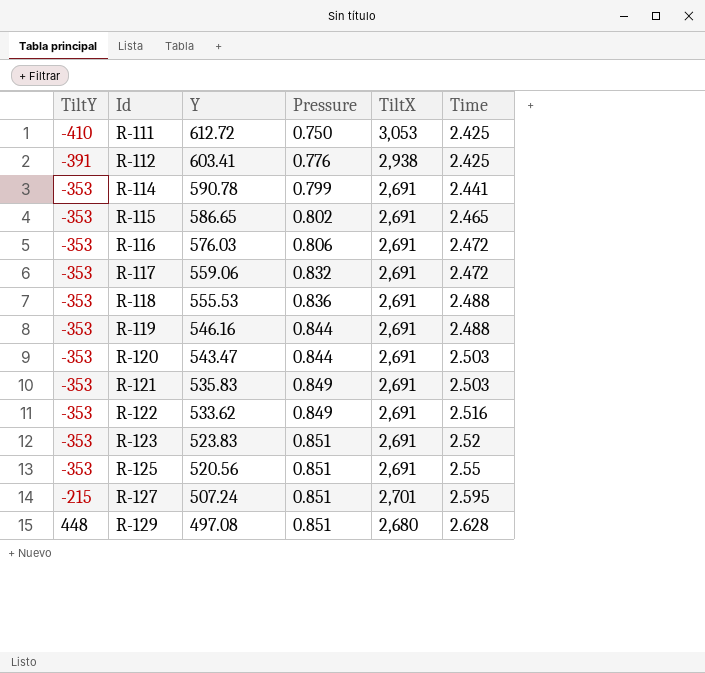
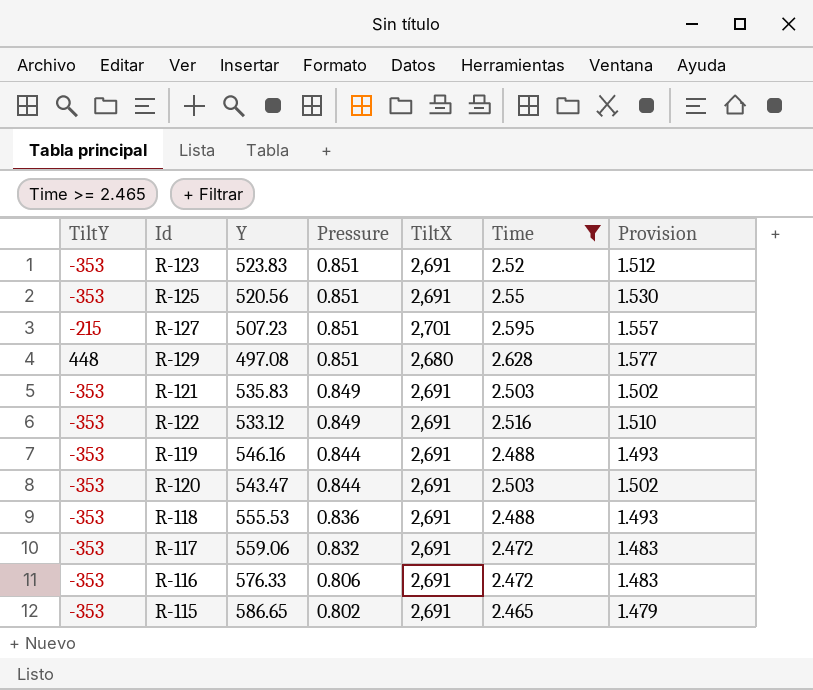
filter: none -> Time >= 2.465
row order: TiltY ascending -> Pressure descending
column Provision | formula: none -> [Time] * 0.6
R-127 | Y: 507.24 -> 507.23
R-122 | Y: 533.62 -> 533.12
R-116 | Y: 576.03 -> 576.33

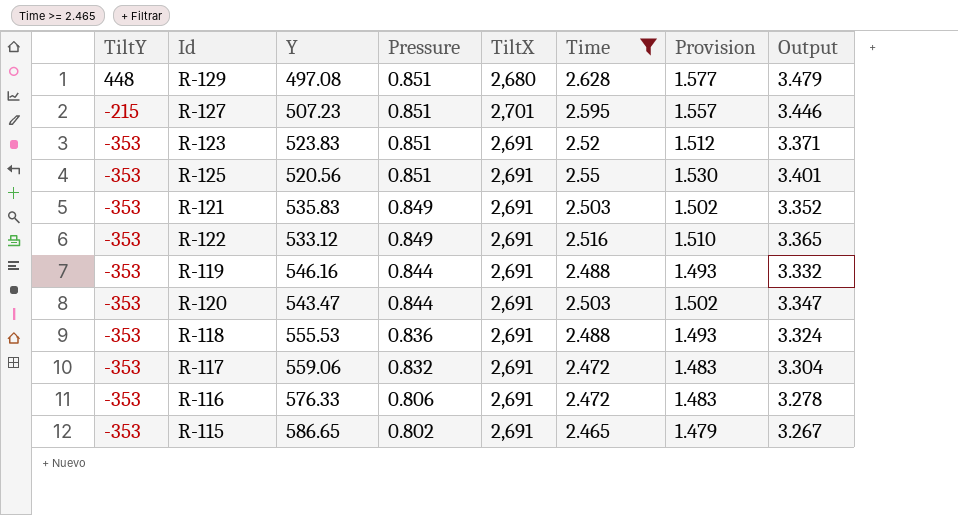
row order: Pressure descending -> TiltY descending
column Output | formula: none -> [Pressure] + [Time]

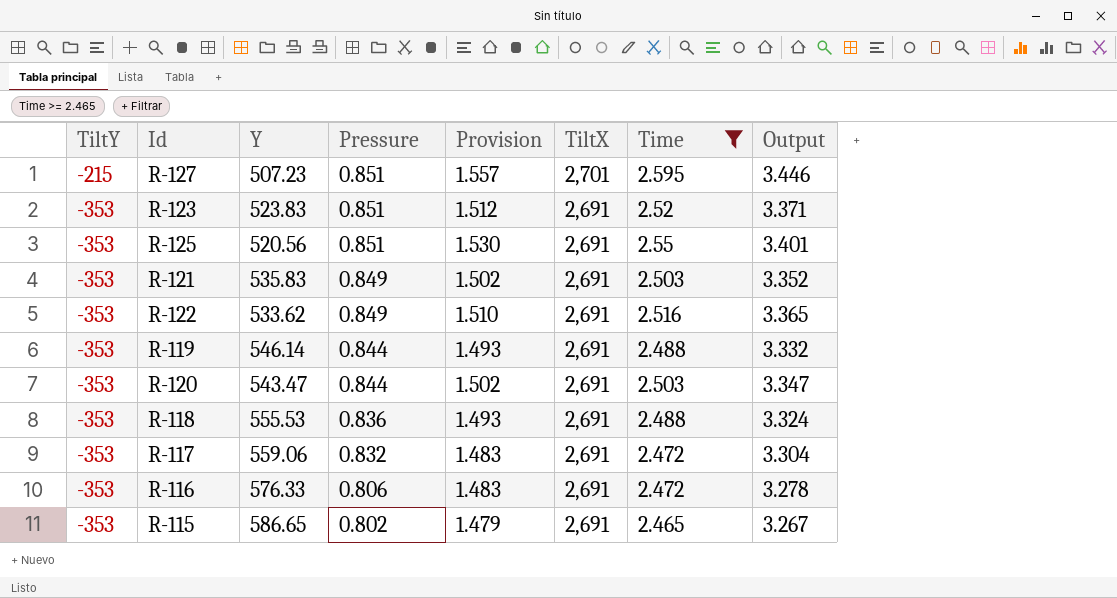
column Provision | position: 7 -> 5
row R-129: 448 | 497.08 | 0.851 | 2,680 | 2.628 | 1.577 | 3.479 -> none
R-122 | Y: 533.12 -> 533.62
R-119 | Y: 546.16 -> 546.14

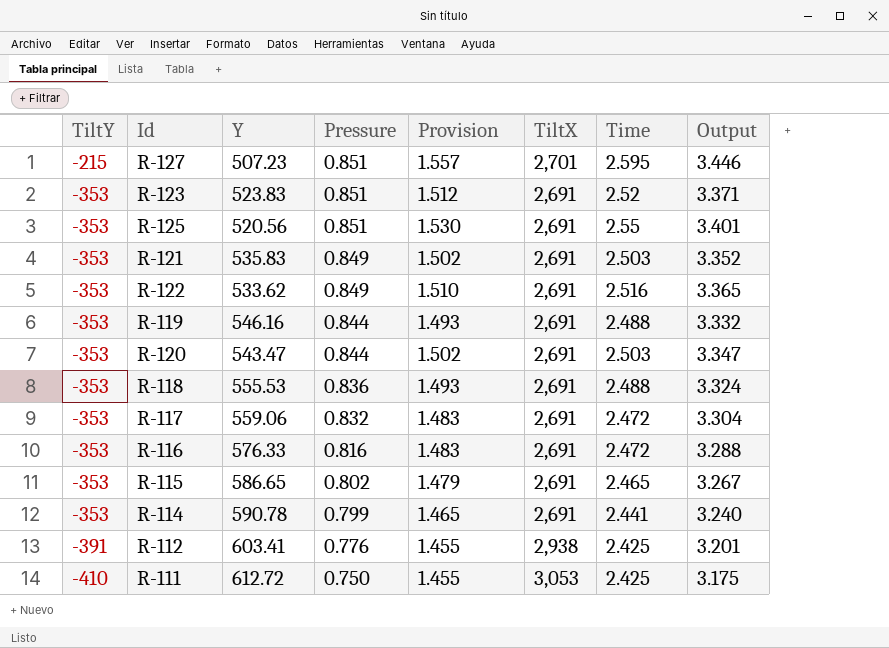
filter: Time >= 2.465 -> none
R-119 | Y: 546.14 -> 546.16
R-116 | Pressure: 0.806 -> 0.816
R-116 | Output: 3.278 -> 3.288

